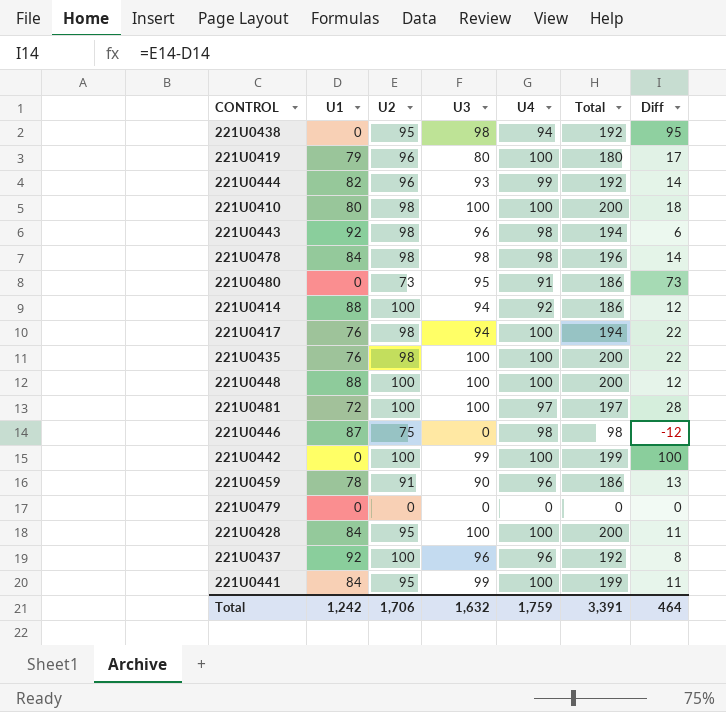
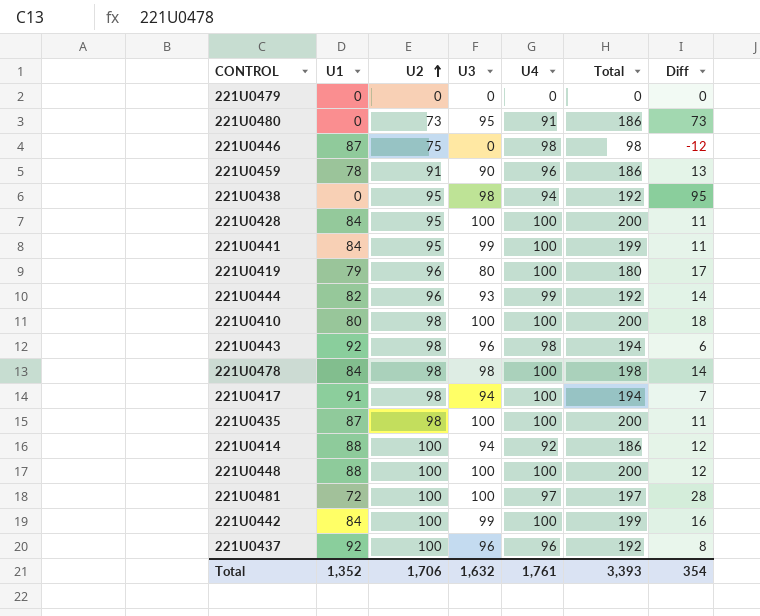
row order: none -> U2 ascending
221U0478 | U4: 98 -> 100
221U0478 | Total: 196 -> 198
221U0417 | U1: 76 -> 91
221U0417 | Diff: 22 -> 7
221U0435 | U1: 76 -> 87
221U0435 | Diff: 22 -> 11
221U0442 | U1: 0 -> 84
221U0442 | Diff: 100 -> 16
Total | U1: 1,242 -> 1,352
Total | U4: 1,759 -> 1,761
Total | Total: 3,391 -> 3,393
Total | Diff: 464 -> 354

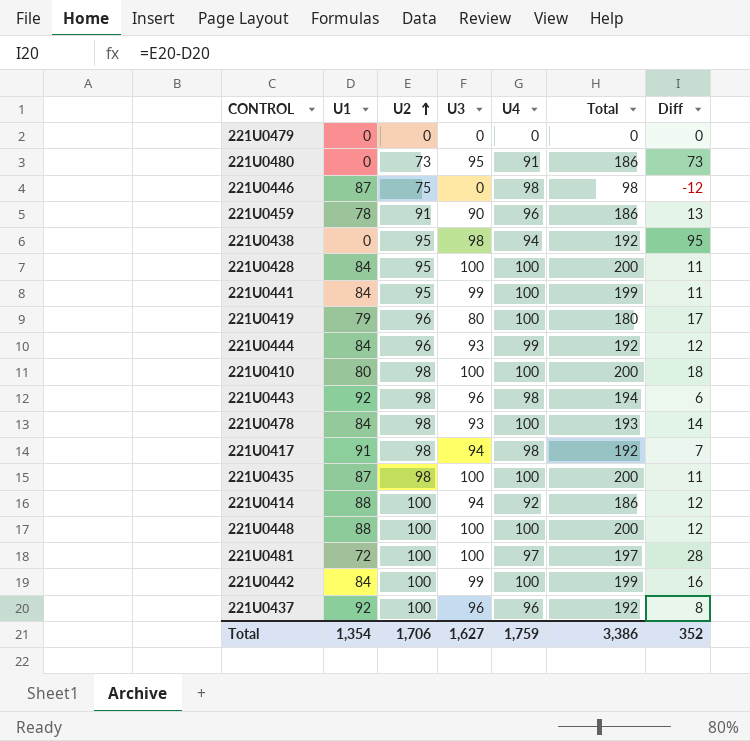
221U0444 | U1: 82 -> 84
221U0444 | Diff: 14 -> 12
221U0478 | U3: 98 -> 93
221U0478 | Total: 198 -> 193
221U0417 | U4: 100 -> 98
221U0417 | Total: 194 -> 192
Total | U1: 1,352 -> 1,354
Total | U3: 1,632 -> 1,627
Total | U4: 1,761 -> 1,759
Total | Total: 3,393 -> 3,386
Total | Diff: 354 -> 352

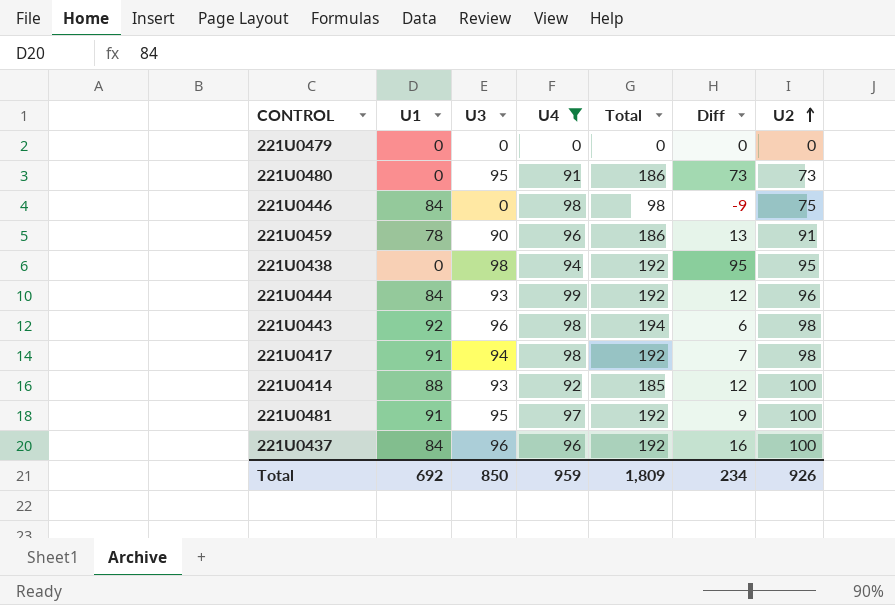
filter: none -> U4 != 100
column U2 | position: 3 -> 7
221U0446 | U1: 87 -> 84
221U0446 | Diff: -12 -> -9
221U0414 | U3: 94 -> 93
221U0414 | Total: 186 -> 185
221U0481 | U1: 72 -> 91
221U0481 | U3: 100 -> 95
221U0481 | Total: 197 -> 192
221U0481 | Diff: 28 -> 9
221U0437 | U1: 92 -> 84
221U0437 | Diff: 8 -> 16
Total | U1: 1,354 -> 692
Total | U3: 1,627 -> 850
Total | U4: 1,759 -> 959
Total | Total: 3,386 -> 1,809
Total | Diff: 352 -> 234
Total | U2: 1,706 -> 926

